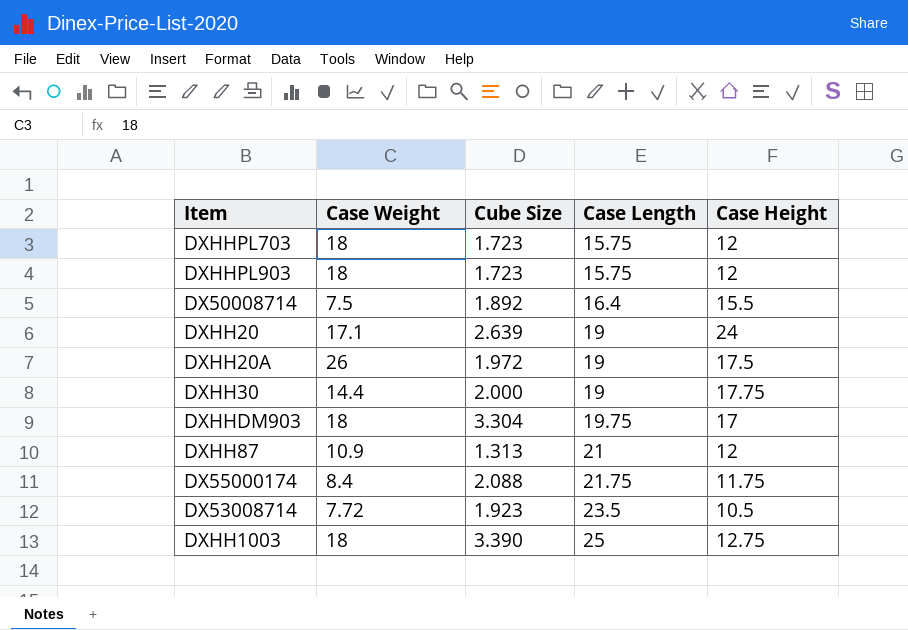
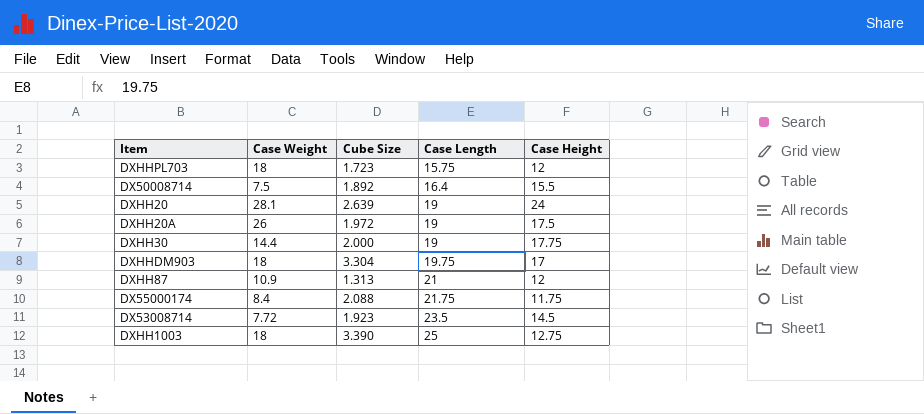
row DXHHPL903: 18 | 1.723 | 15.75 | 12 -> none
DXHH20 | Case Weight: 17.1 -> 28.1
DX53008714 | Case Height: 10.5 -> 14.5

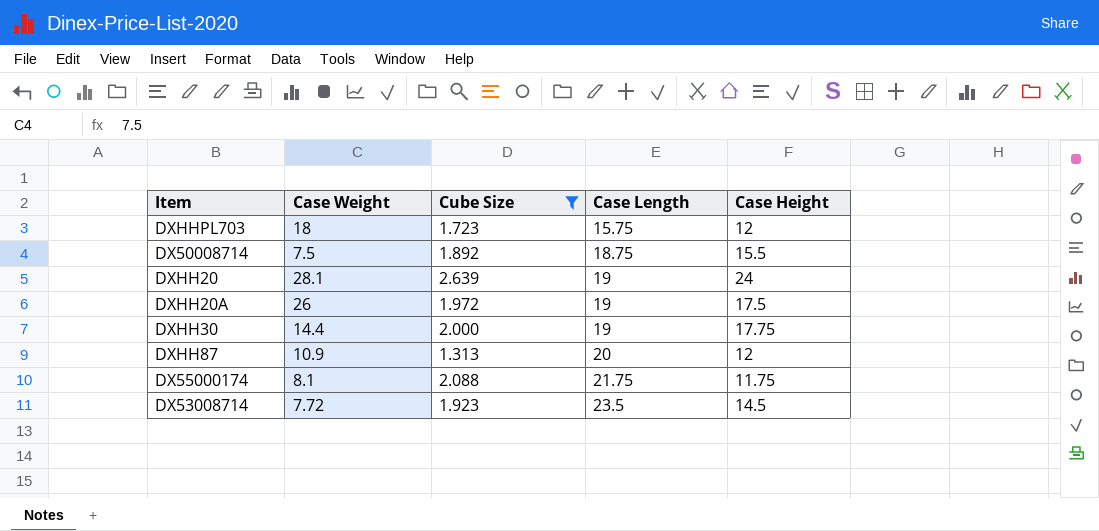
filter: none -> Cube Size <= 2.639
DX50008714 | Case Length: 16.4 -> 18.75
DXHH87 | Case Length: 21 -> 20
DX55000174 | Case Weight: 8.4 -> 8.1

